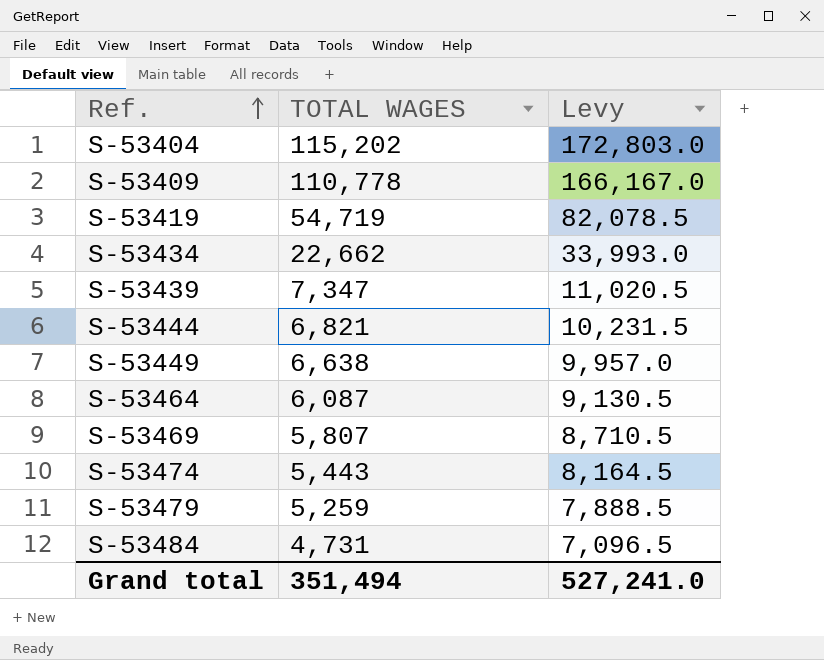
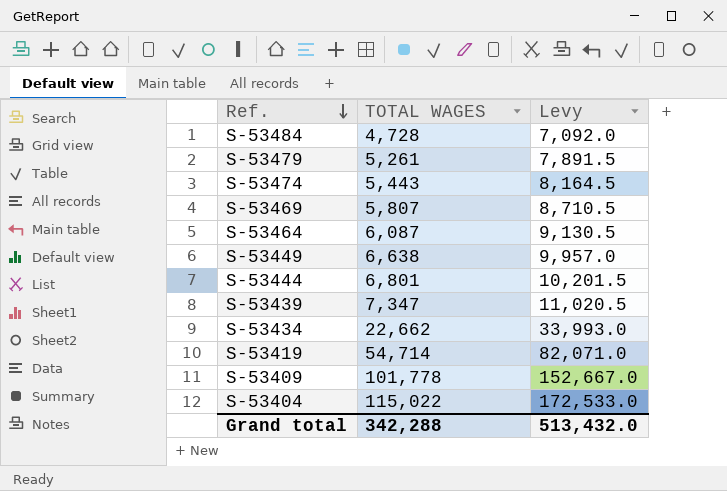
row order: Ref. ascending -> Ref. descending
S-53484 | TOTAL WAGES: 4,731 -> 4,728
S-53484 | Levy: 7,096.5 -> 7,092.0
S-53479 | TOTAL WAGES: 5,259 -> 5,261
S-53479 | Levy: 7,888.5 -> 7,891.5
S-53444 | TOTAL WAGES: 6,821 -> 6,801
S-53444 | Levy: 10,231.5 -> 10,201.5
S-53419 | TOTAL WAGES: 54,719 -> 54,714
S-53419 | Levy: 82,078.5 -> 82,071.0
S-53409 | TOTAL WAGES: 110,778 -> 101,778
S-53409 | Levy: 166,167.0 -> 152,667.0
S-53404 | TOTAL WAGES: 115,202 -> 115,022
S-53404 | Levy: 172,803.0 -> 172,533.0
Grand total | TOTAL WAGES: 351,494 -> 342,288
Grand total | Levy: 527,241.0 -> 513,432.0

